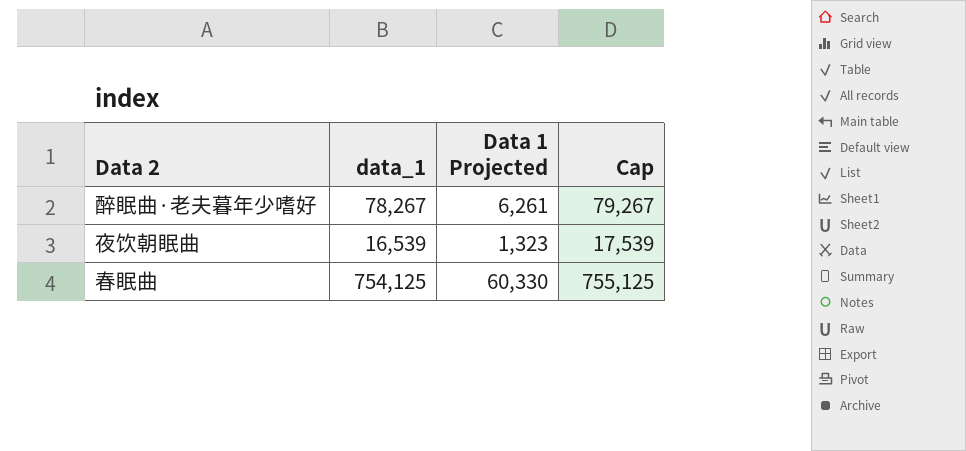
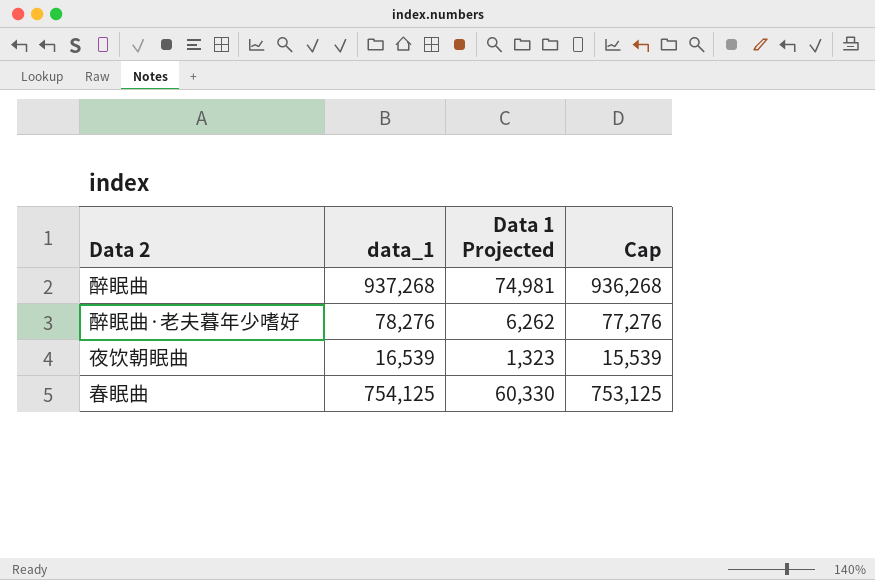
column Cap | formula: [data_1] + 1000 -> [data_1] - 1000
row 醉眠曲: none -> 937,268 | 74,981 | 936,268
醉眠曲·老夫暮年少嗜好 | data_1: 78,267 -> 78,276
醉眠曲·老夫暮年少嗜好 | Data 1 Projected: 6,261 -> 6,262

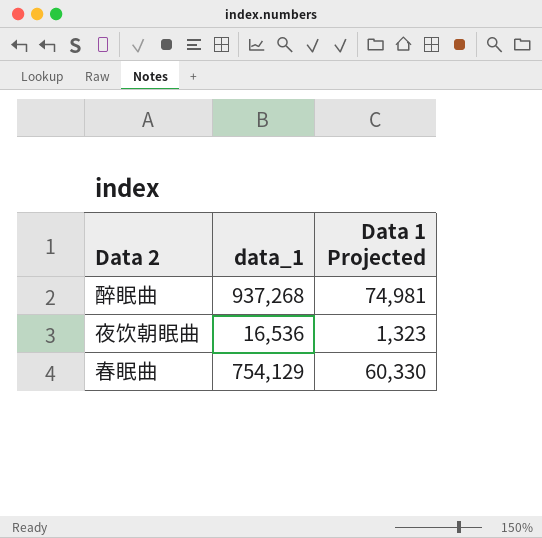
column Cap | formula: [data_1] - 1000 -> none
row 醉眠曲·老夫暮年少嗜好: 78,276 | 6,262 | 77,276 -> none
夜饮朝眠曲 | data_1: 16,539 -> 16,536
春眠曲 | data_1: 754,125 -> 754,129

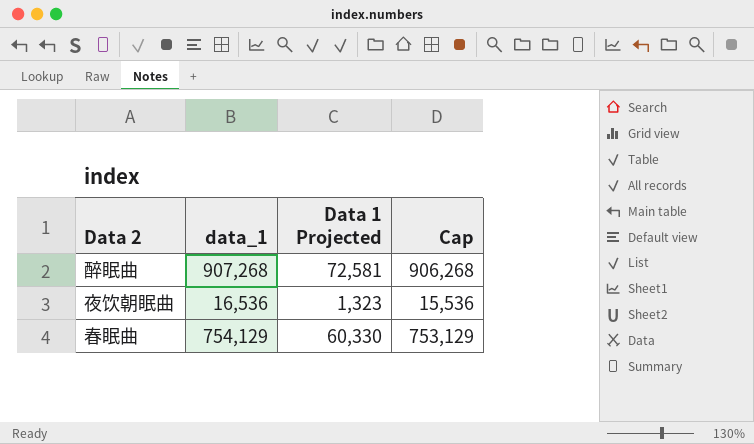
column Cap | formula: none -> [data_1] - 1000
醉眠曲 | data_1: 937,268 -> 907,268
醉眠曲 | Data 1 Projected: 74,981 -> 72,581

